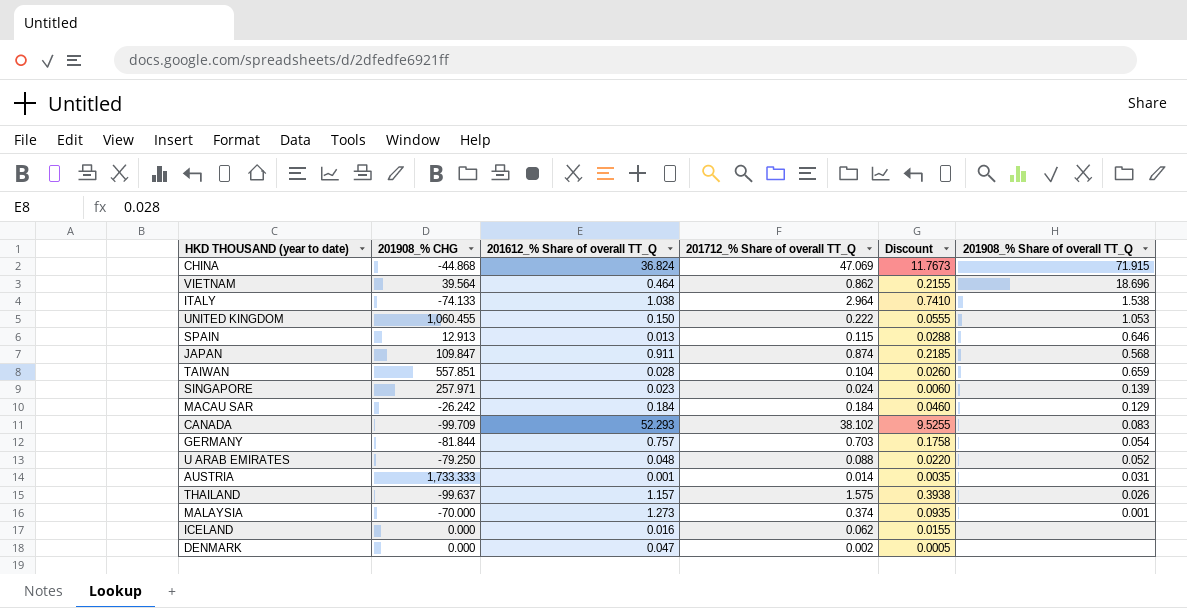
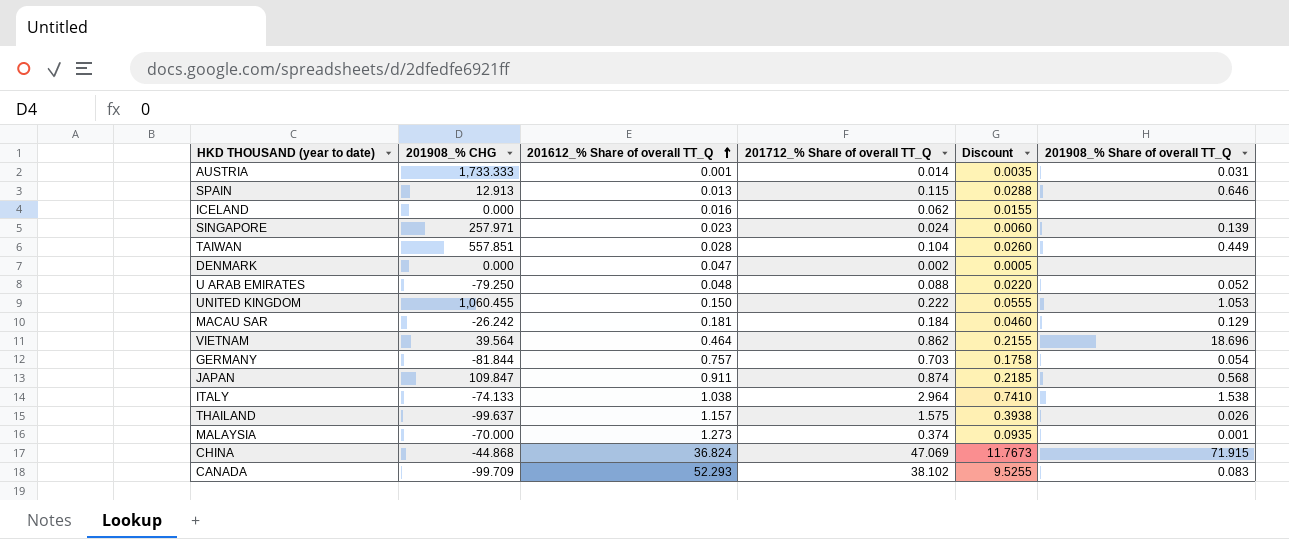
row order: none -> 201612_% Share of overall TT_Q ascending
TAIWAN | 201908_% Share of overall TT_Q: 0.659 -> 0.449
MACAU SAR | 201612_% Share of overall TT_Q: 0.184 -> 0.181

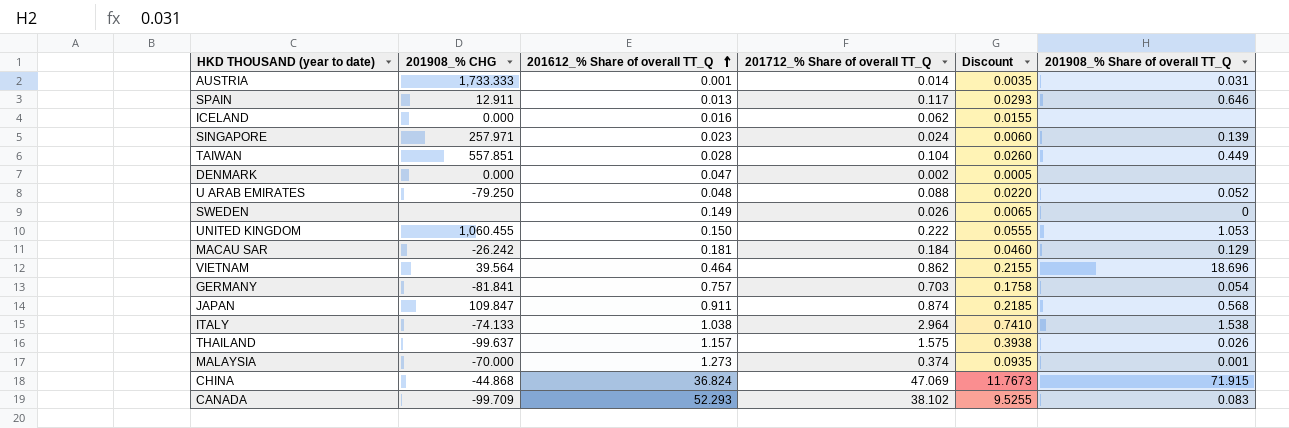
SPAIN | 201908_% CHG: 12.913 -> 12.911
SPAIN | 201712_% Share of overall TT_Q: 0.115 -> 0.117
SPAIN | Discount: 0.0288 -> 0.0293
row SWEDEN: none -> none | 0.149 | 0.026 | 0.0065 | 0
GERMANY | 201908_% CHG: -81.844 -> -81.841

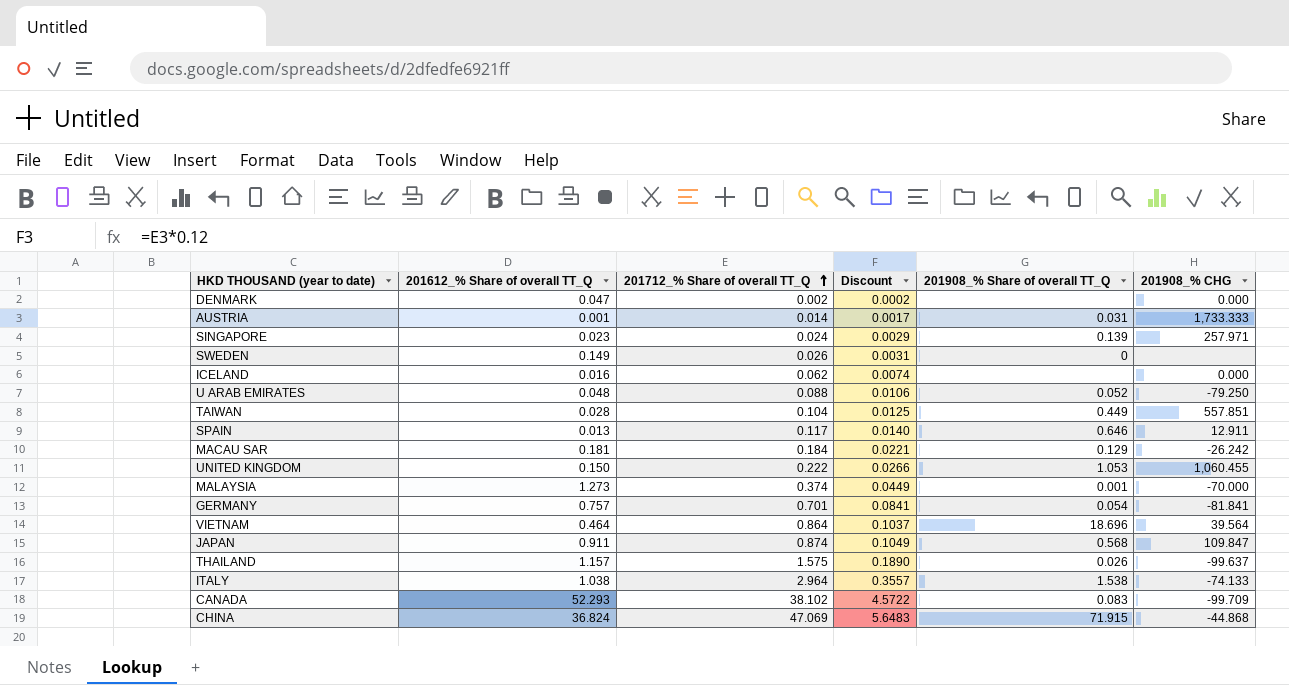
row order: 201612_% Share of overall TT_Q ascending -> 201712_% Share of overall TT_Q ascending
column Discount | formula: [201712_% Share of overall TT_Q] * 0.25 -> [201712_% Share of overall TT_Q] * 0.12
column 201908_% CHG | position: 2 -> 6
GERMANY | 201712_% Share of overall TT_Q: 0.703 -> 0.701
VIETNAM | 201712_% Share of overall TT_Q: 0.862 -> 0.864

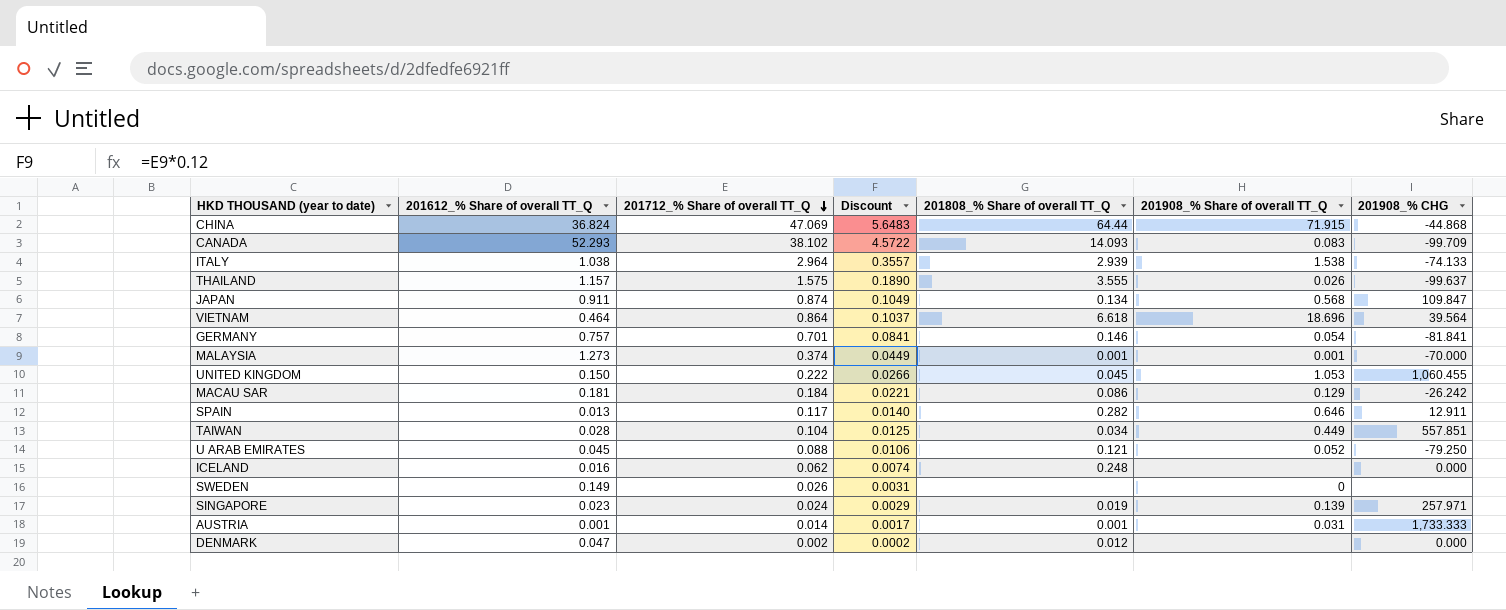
row order: 201712_% Share of overall TT_Q ascending -> 201712_% Share of overall TT_Q descending
column 201808_% Share of overall TT_Q | position: none -> 5
U ARAB EMIRATES | 201612_% Share of overall TT_Q: 0.048 -> 0.045

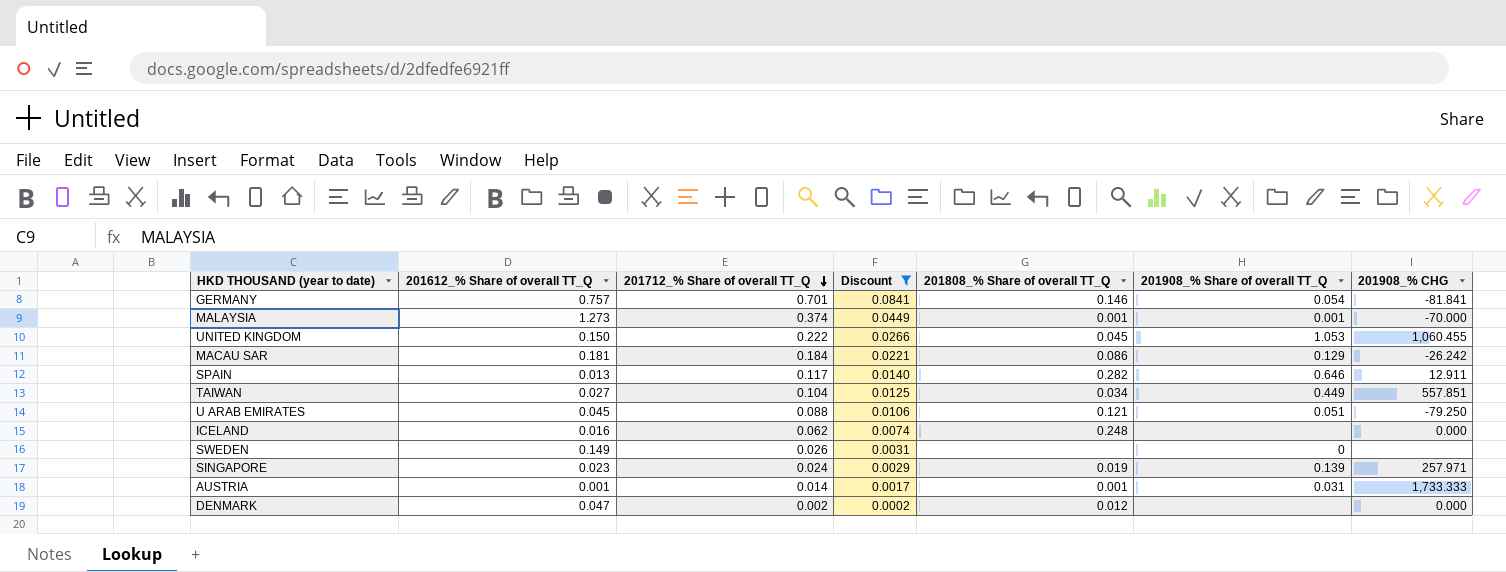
filter: none -> Discount <= 0.0841
TAIWAN | 201612_% Share of overall TT_Q: 0.028 -> 0.027
U ARAB EMIRATES | 201908_% Share of overall TT_Q: 0.052 -> 0.051

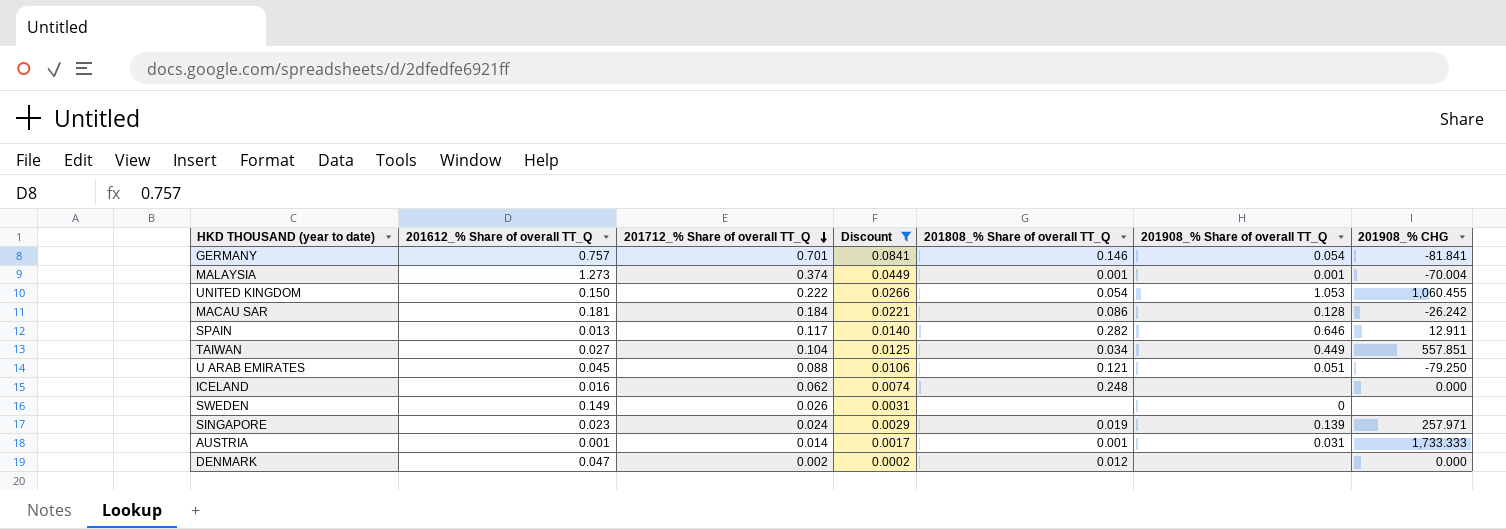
MALAYSIA | 201908_% CHG: -70.000 -> -70.004
UNITED KINGDOM | 201808_% Share of overall TT_Q: 0.045 -> 0.054
MACAU SAR | 201908_% Share of overall TT_Q: 0.129 -> 0.128

